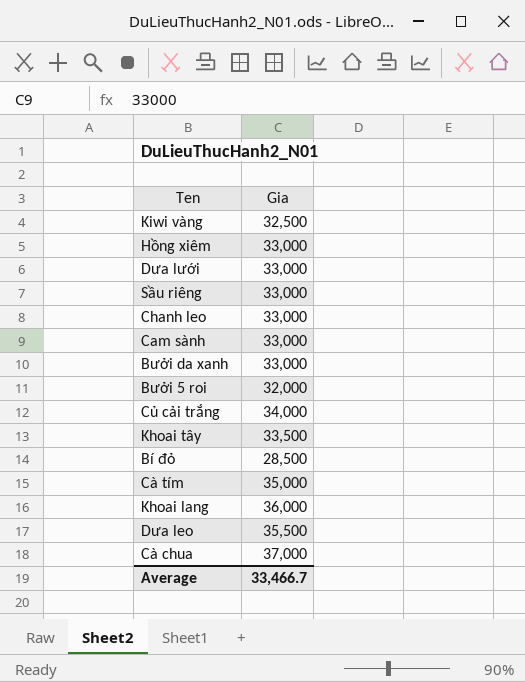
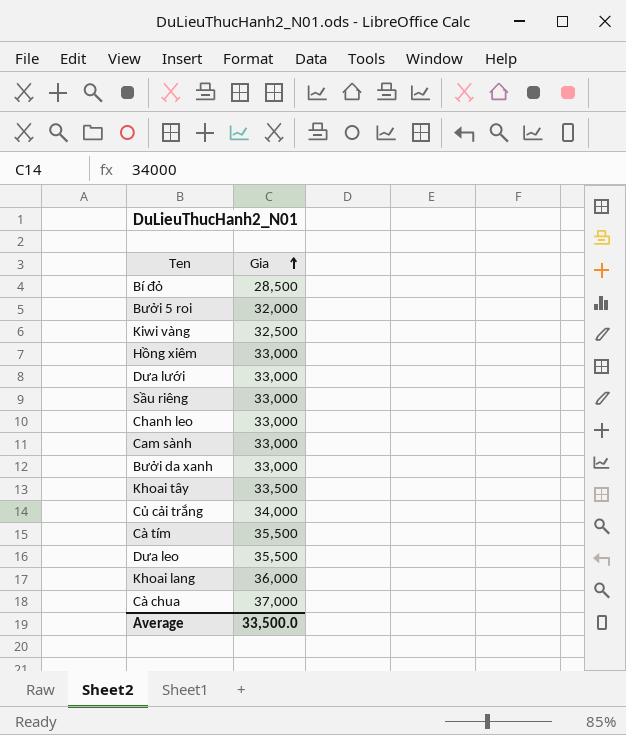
row order: none -> Gia ascending
Cà tím | Gia: 35,000 -> 35,500
Average | Gia: 33,466.7 -> 33,500.0

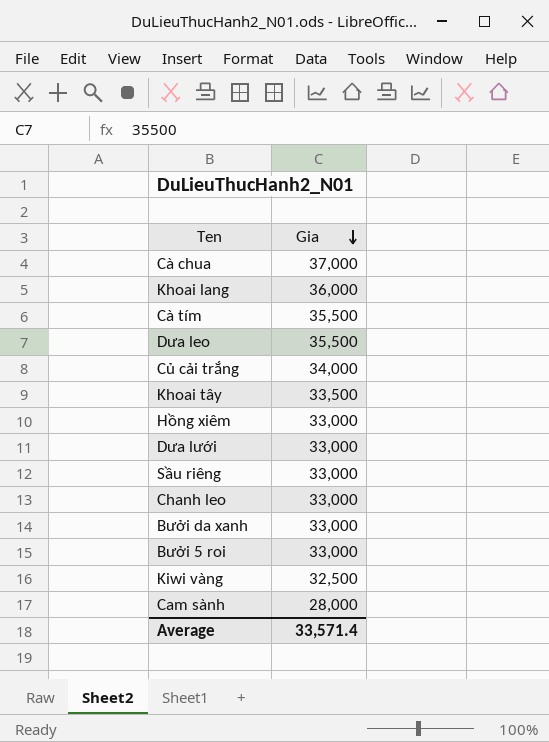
row order: Gia ascending -> Gia descending
row Bí đỏ: 28,500 -> none
Bưởi 5 roi | Gia: 32,000 -> 33,000
Cam sành | Gia: 33,000 -> 28,000
Average | Gia: 33,500.0 -> 33,571.4

